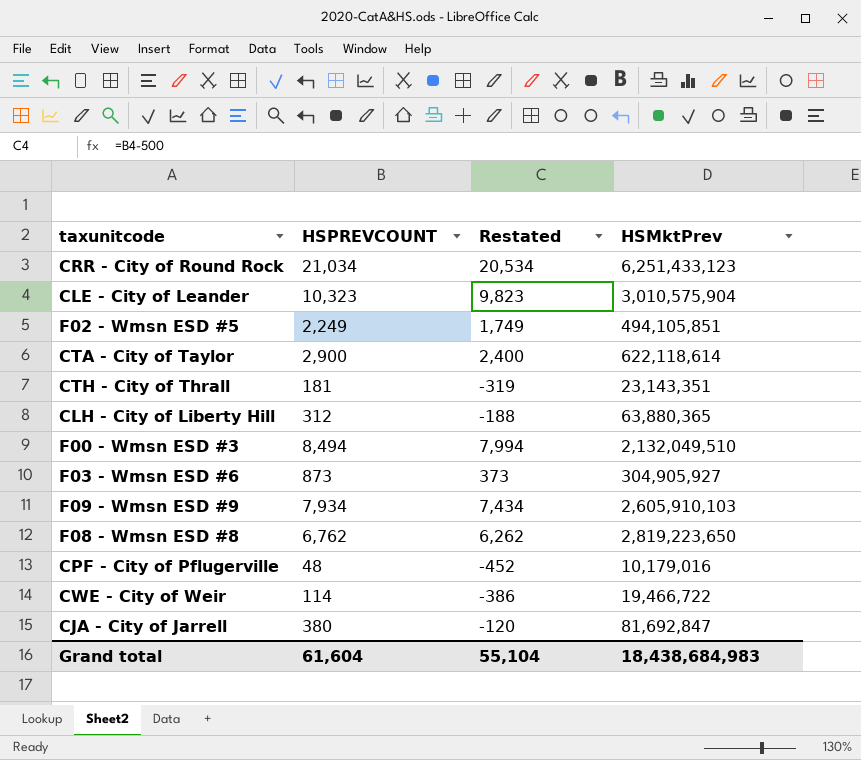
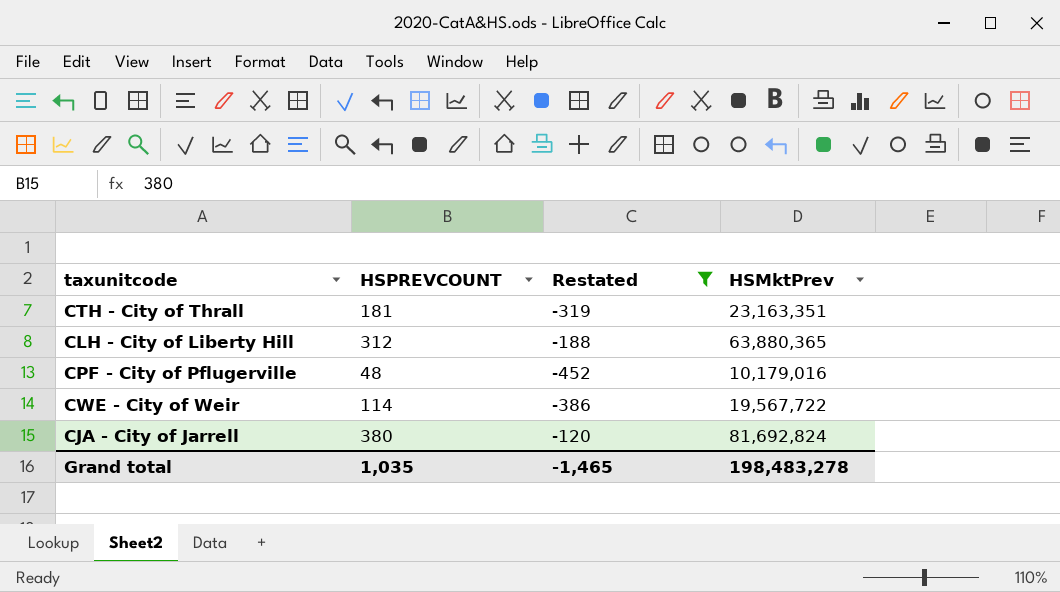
filter: none -> Restated <= -120
CTH - City of Thrall | HSMktPrev: 23,143,351 -> 23,163,351
CWE - City of Weir | HSMktPrev: 19,466,722 -> 19,567,722
CJA - City of Jarrell | HSMktPrev: 81,692,847 -> 81,692,824
Grand total | HSPREVCOUNT: 61,604 -> 1,035
Grand total | Restated: 55,104 -> -1,465
Grand total | HSMktPrev: 18,438,684,983 -> 198,483,278

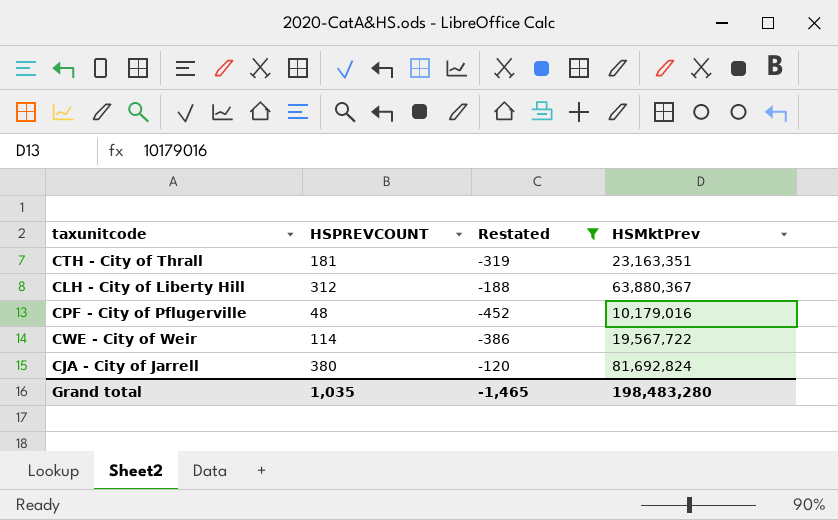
CLH - City of Liberty Hill | HSMktPrev: 63,880,365 -> 63,880,367
Grand total | HSMktPrev: 198,483,278 -> 198,483,280

